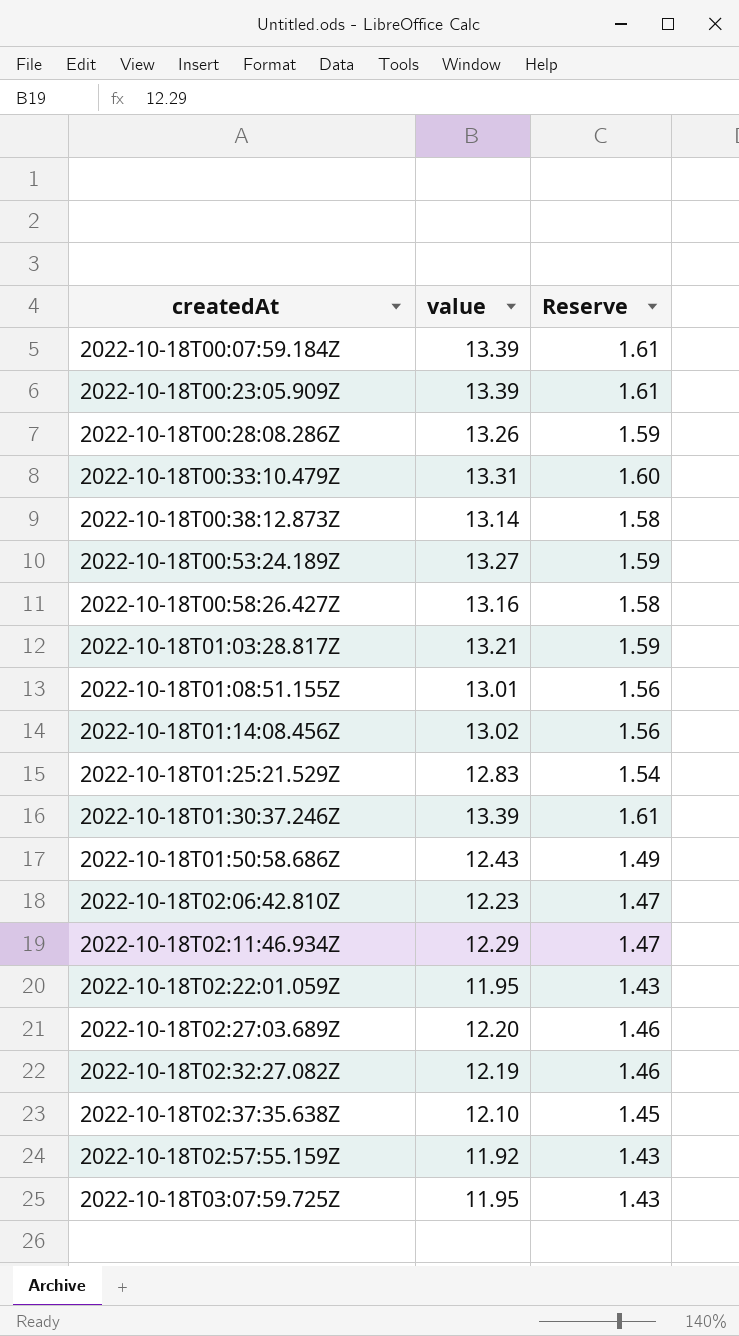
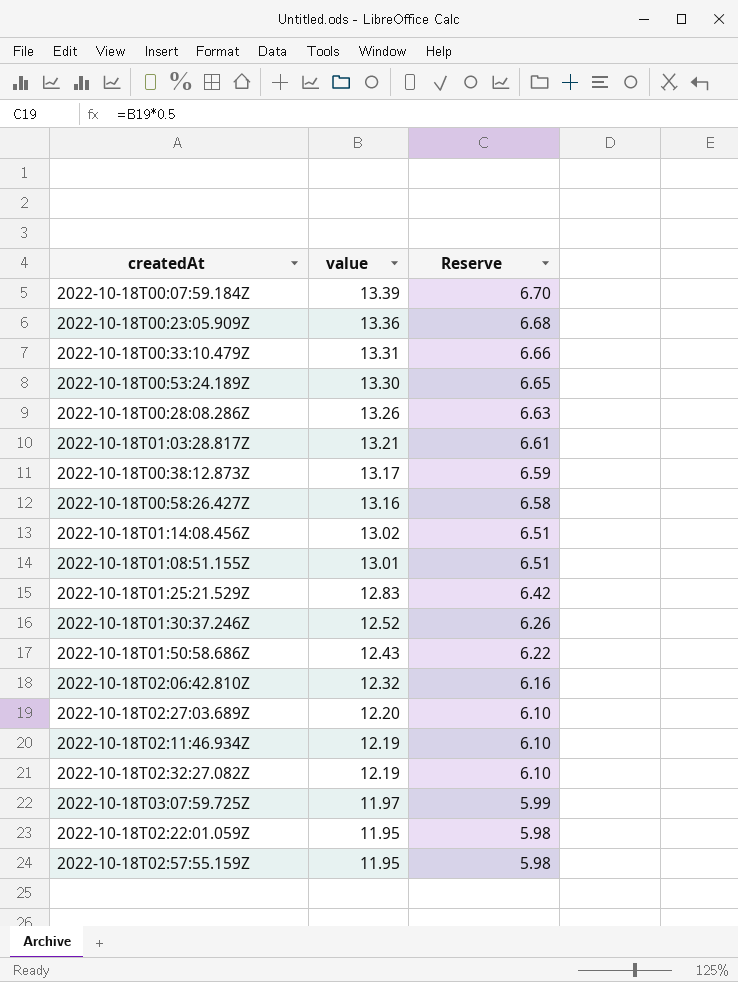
row order: createdAt ascending -> value descending
column Reserve | formula: [value] * 0.12 -> [value] * 0.5
row 2022-10-18T02:37:35.638Z: 12.10 | 1.45 -> none
2022-10-18T00:23:05.909Z | value: 13.39 -> 13.36
2022-10-18T00:53:24.189Z | value: 13.27 -> 13.30
2022-10-18T00:38:12.873Z | value: 13.14 -> 13.17
2022-10-18T01:30:37.246Z | value: 13.39 -> 12.52
2022-10-18T02:06:42.810Z | value: 12.23 -> 12.32
2022-10-18T02:11:46.934Z | value: 12.29 -> 12.19
2022-10-18T03:07:59.725Z | value: 11.95 -> 11.97
2022-10-18T02:57:55.159Z | value: 11.92 -> 11.95

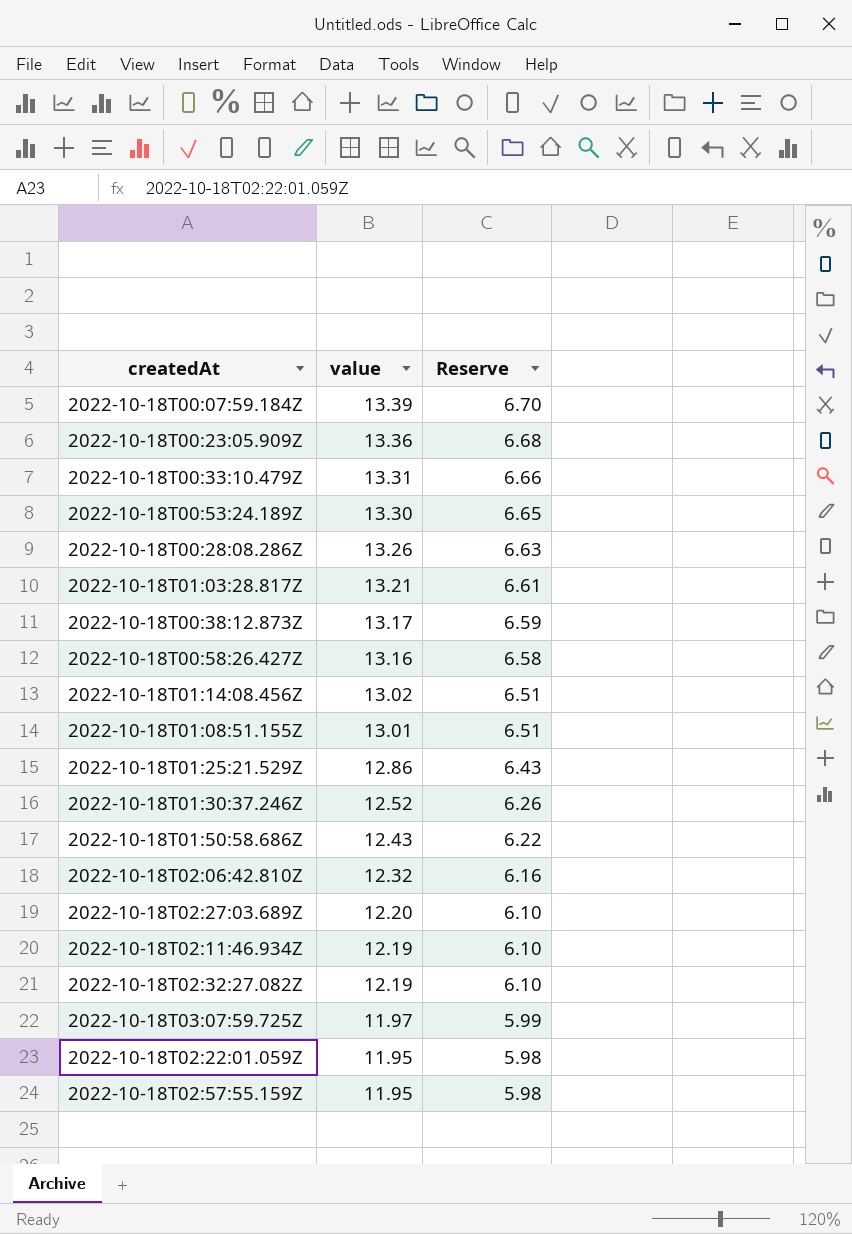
2022-10-18T01:25:21.529Z | value: 12.83 -> 12.86
2022-10-18T01:25:21.529Z | Reserve: 6.42 -> 6.43

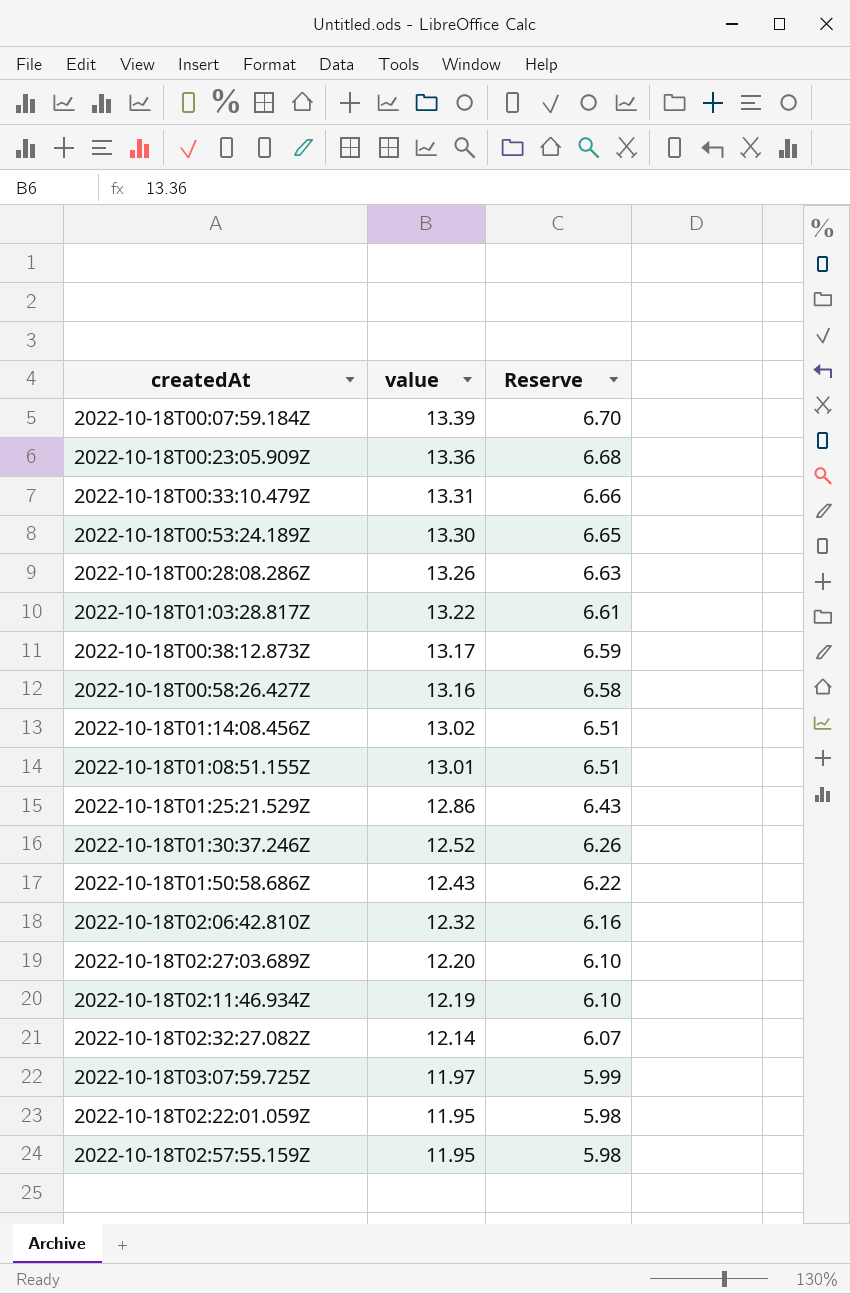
2022-10-18T01:03:28.817Z | value: 13.21 -> 13.22
2022-10-18T02:32:27.082Z | value: 12.19 -> 12.14
2022-10-18T02:32:27.082Z | Reserve: 6.10 -> 6.07

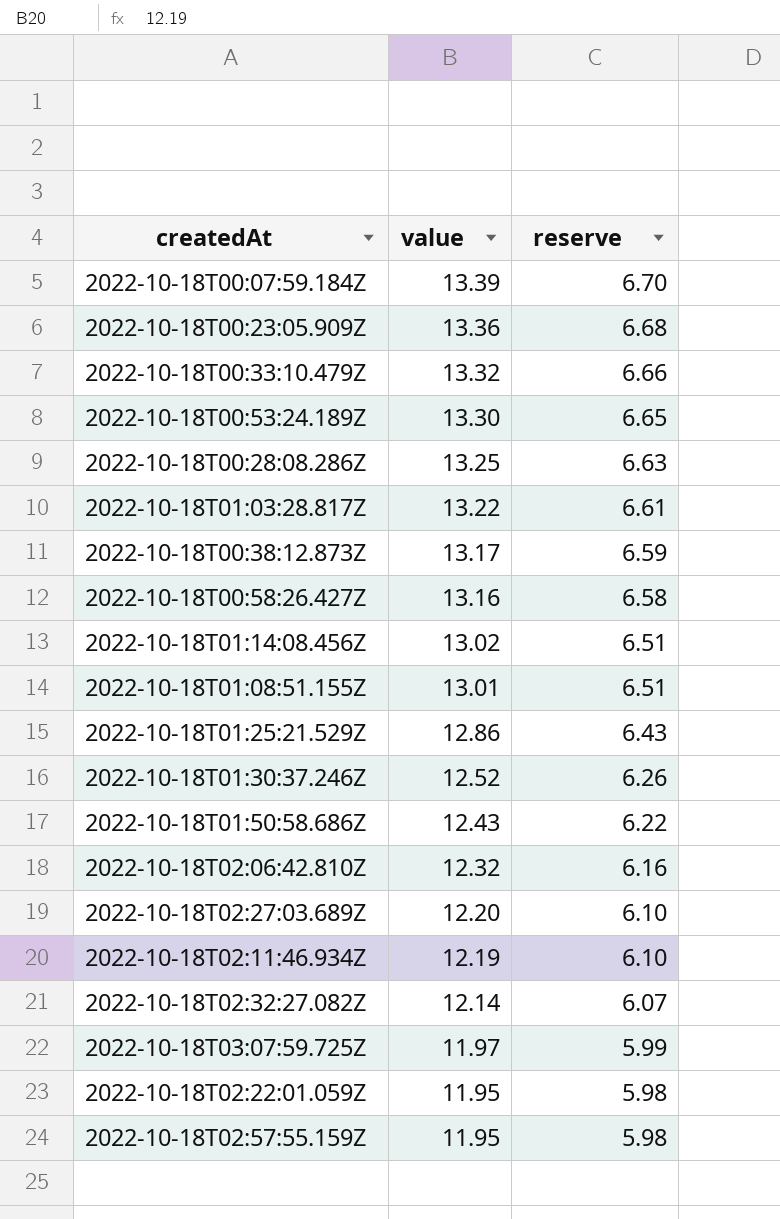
column name: Reserve -> reserve
2022-10-18T00:33:10.479Z | value: 13.31 -> 13.32
2022-10-18T00:28:08.286Z | value: 13.26 -> 13.25

